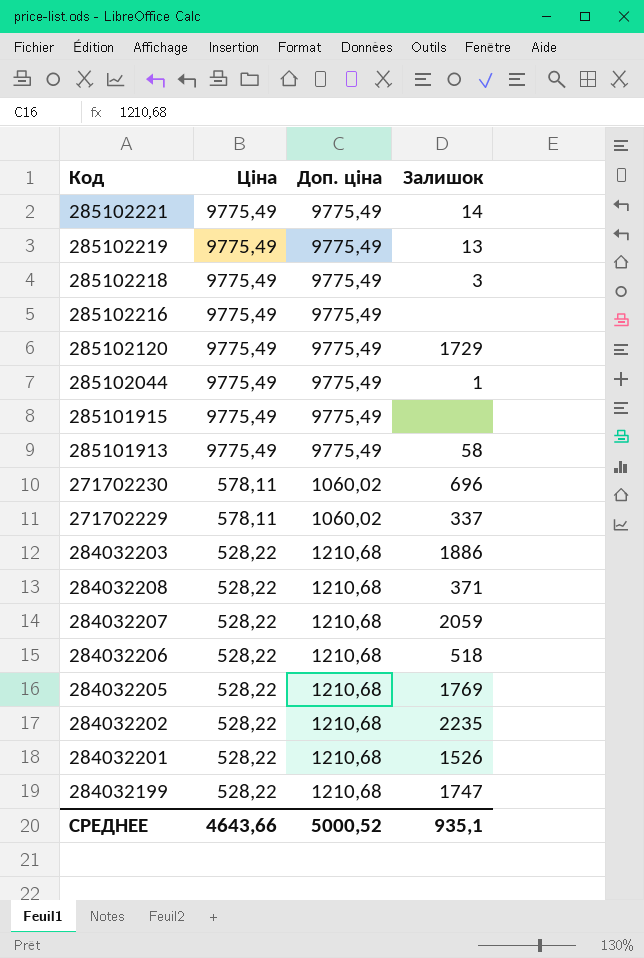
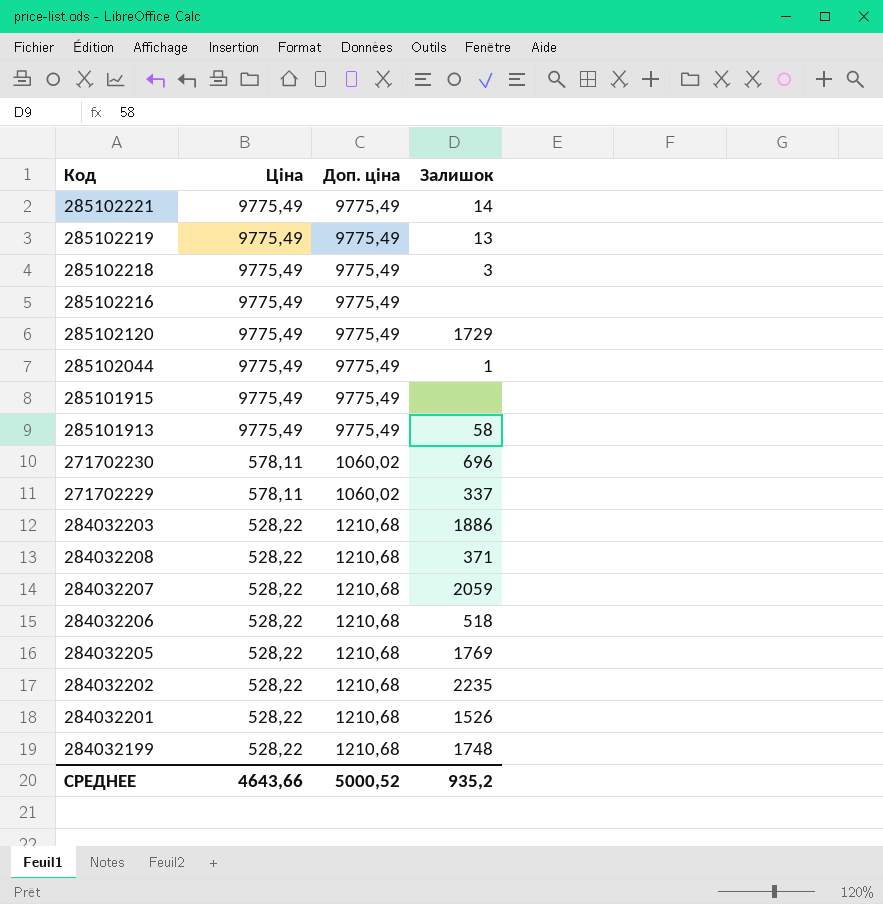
284032199 | Залишок: 1747 -> 1748
СРЕДНЕЕ | Залишок: 935,1 -> 935,2

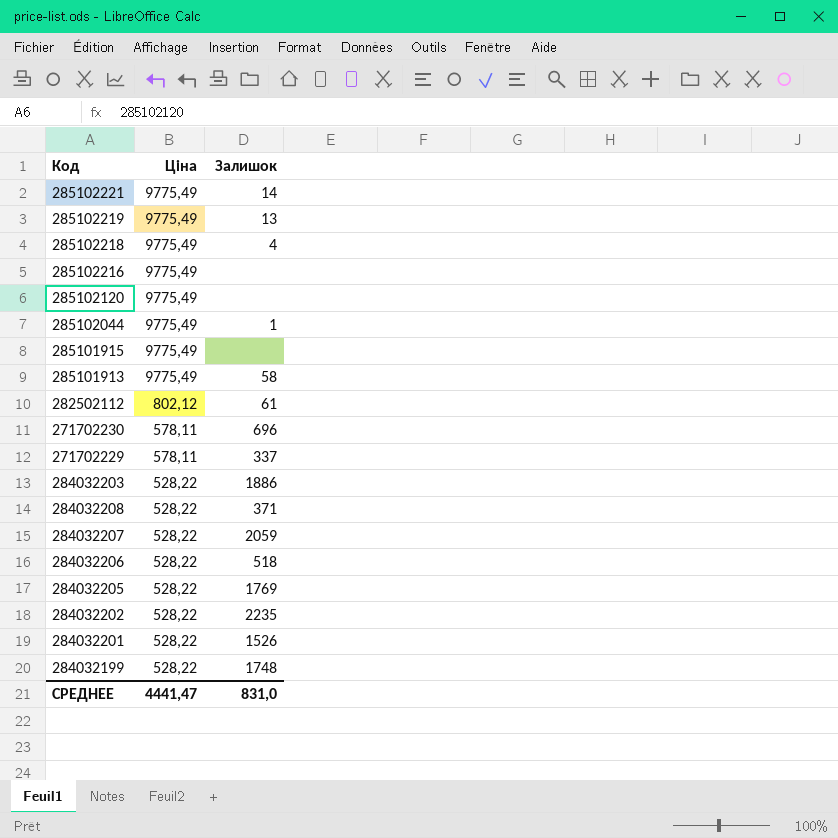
column Доп. ціна | position: 3 -> none
285102218 | Залишок: 3 -> 4
285102120 | Залишок: 1729 -> none
row 282502112: none -> 802,12 | 61
СРЕДНЕЕ | Ціна: 4643,66 -> 4441,47
СРЕДНЕЕ | Залишок: 935,2 -> 831,0

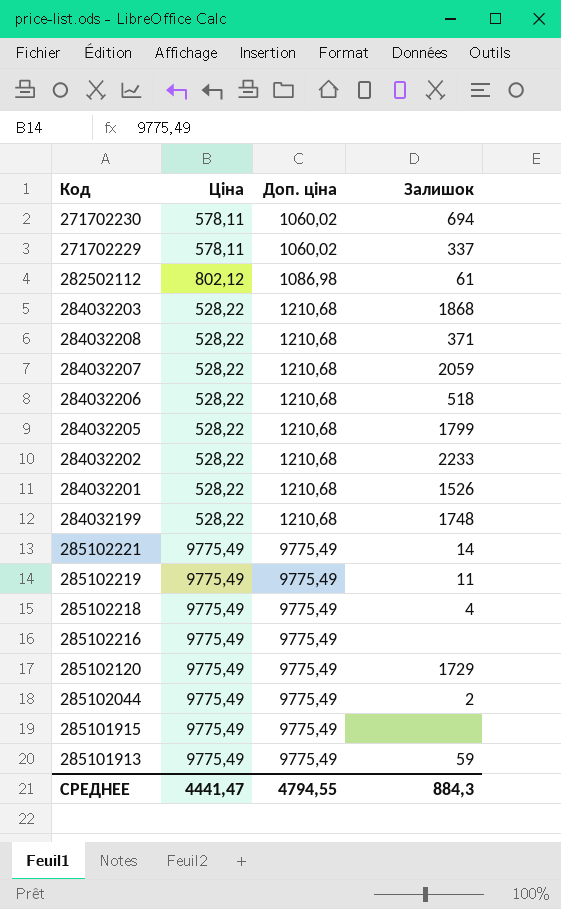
row order: Ціна descending -> Доп. ціна ascending
column Доп. ціна | position: none -> 3
271702230 | Залишок: 696 -> 694
284032203 | Залишок: 1886 -> 1868
284032205 | Залишок: 1769 -> 1799
284032202 | Залишок: 2235 -> 2233
285102219 | Залишок: 13 -> 11
285102120 | Залишок: none -> 1729
285102044 | Залишок: 1 -> 2
285101913 | Залишок: 58 -> 59
СРЕДНЕЕ | Залишок: 831,0 -> 884,3

